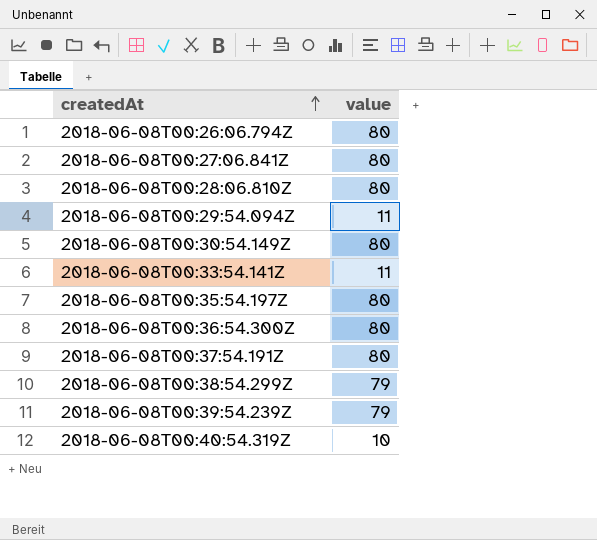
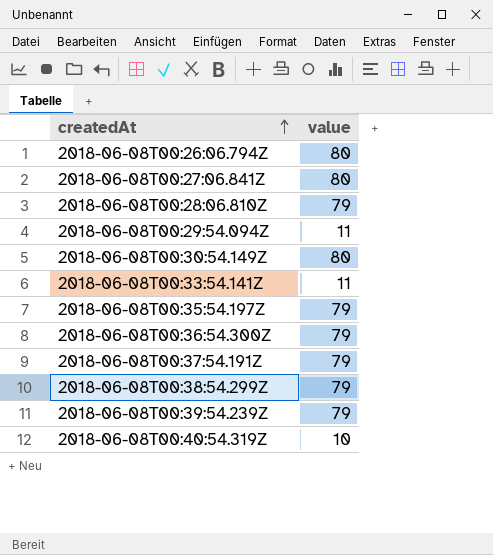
2018-06-08T00:28:06.810Z | value: 80 -> 79
2018-06-08T00:35:54.197Z | value: 80 -> 79
2018-06-08T00:36:54.300Z | value: 80 -> 79
2018-06-08T00:37:54.191Z | value: 80 -> 79

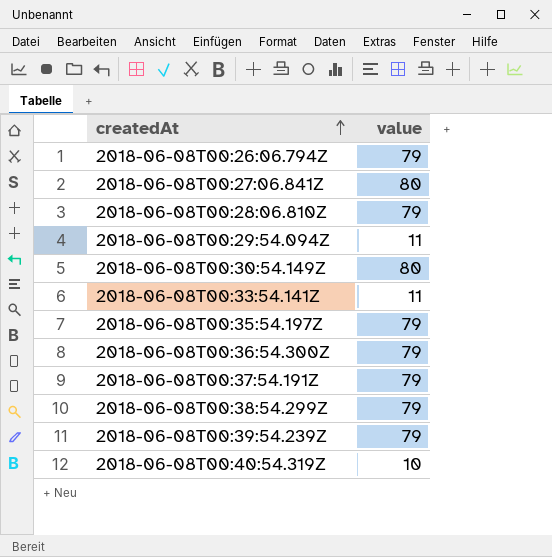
2018-06-08T00:26:06.794Z | value: 80 -> 79

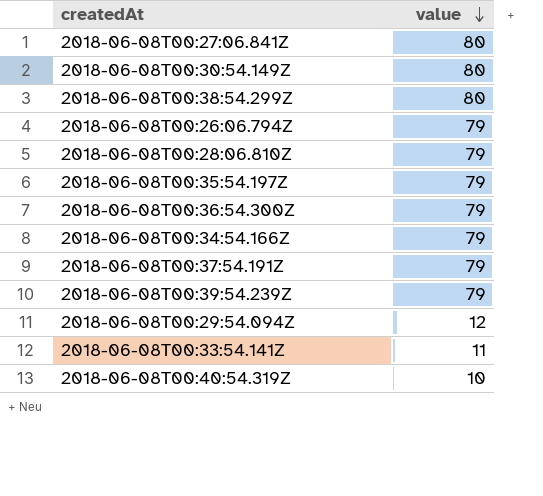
row order: createdAt ascending -> value descending
2018-06-08T00:38:54.299Z | value: 79 -> 80
row 2018-06-08T00:34:54.166Z: none -> 79
2018-06-08T00:29:54.094Z | value: 11 -> 12

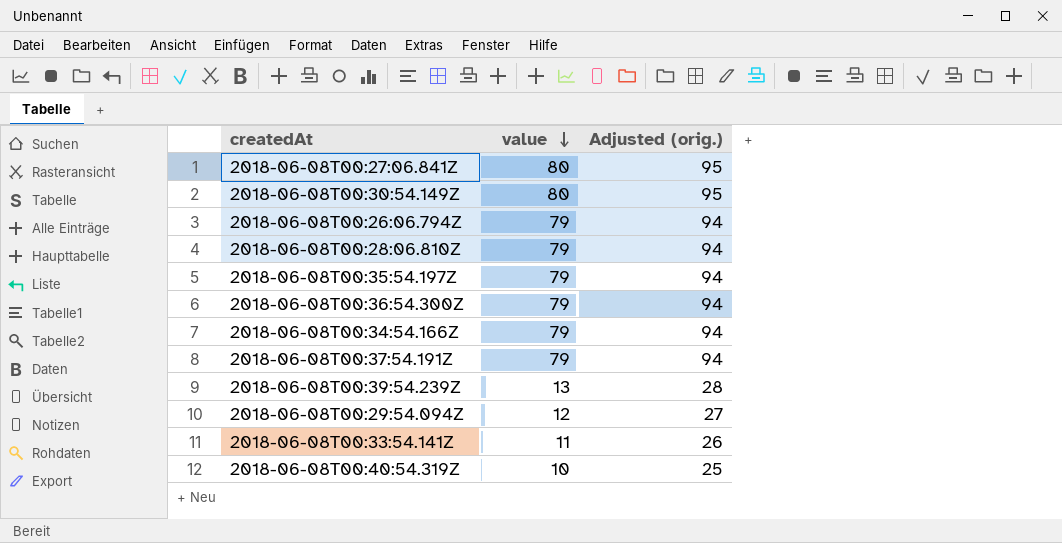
column Adjusted (orig.) | formula: none -> [value] + 15
row 2018-06-08T00:38:54.299Z: 80 -> none
2018-06-08T00:39:54.239Z | value: 79 -> 13

